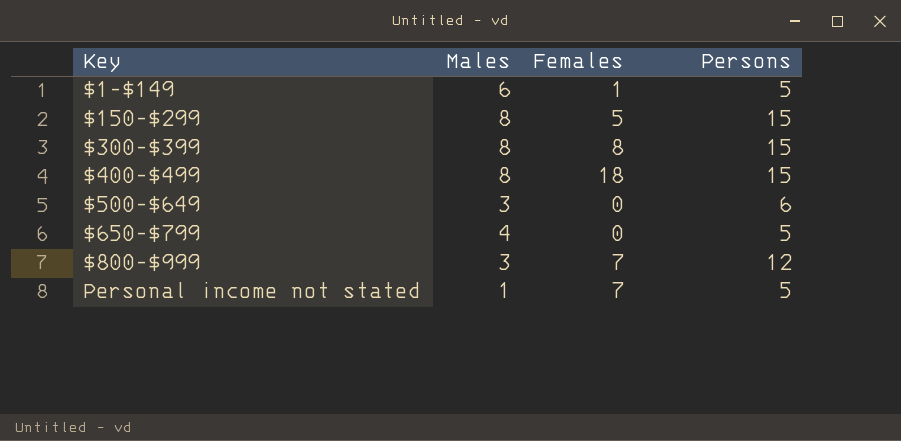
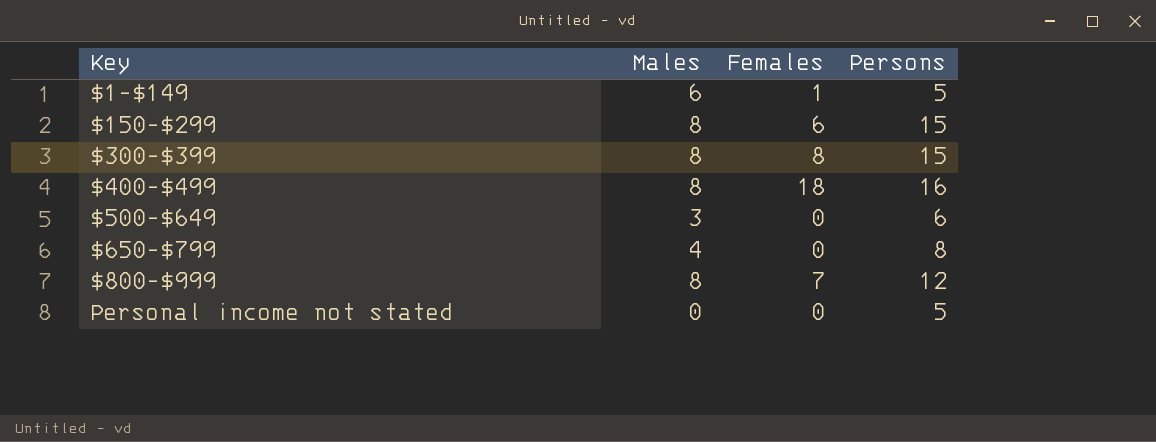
$150-$299 | Females: 5 -> 6
$400-$499 | Persons: 15 -> 16
$650-$799 | Persons: 5 -> 8
$800-$999 | Males: 3 -> 8
Personal income not stated | Males: 1 -> 0
Personal income not stated | Females: 7 -> 0

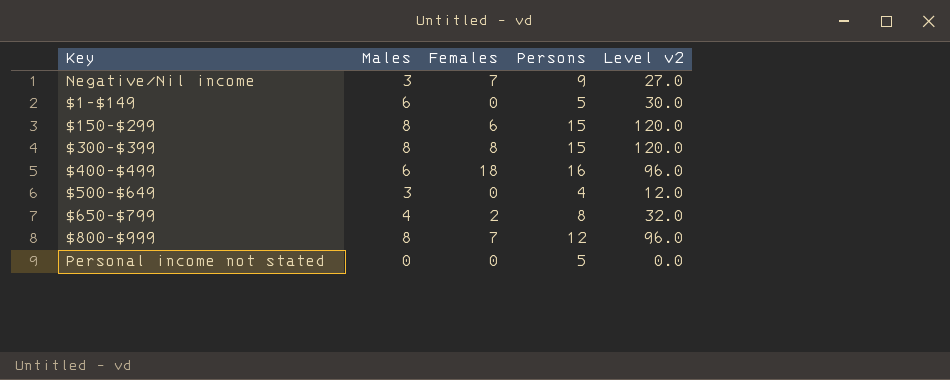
column Level v2 | formula: none -> [Males] * [Persons]
row Negative/Nil income: none -> 3 | 7 | 9 | 27.0
$1-$149 | Females: 1 -> 0
$400-$499 | Males: 8 -> 6
$500-$649 | Persons: 6 -> 4
$650-$799 | Females: 0 -> 2

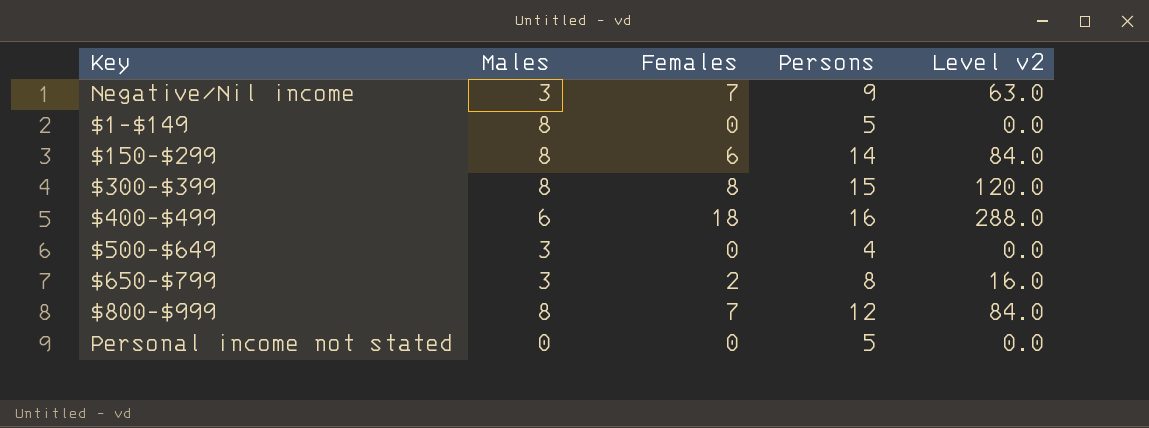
column Level v2 | formula: [Males] * [Persons] -> [Females] * [Persons]
$1-$149 | Males: 6 -> 8
$150-$299 | Persons: 15 -> 14
$650-$799 | Males: 4 -> 3

